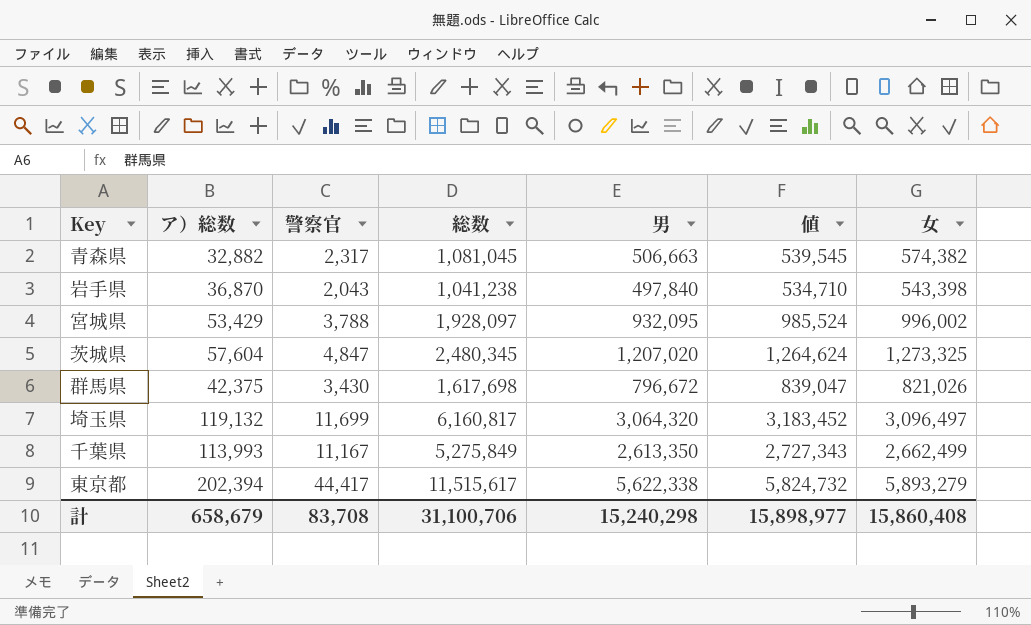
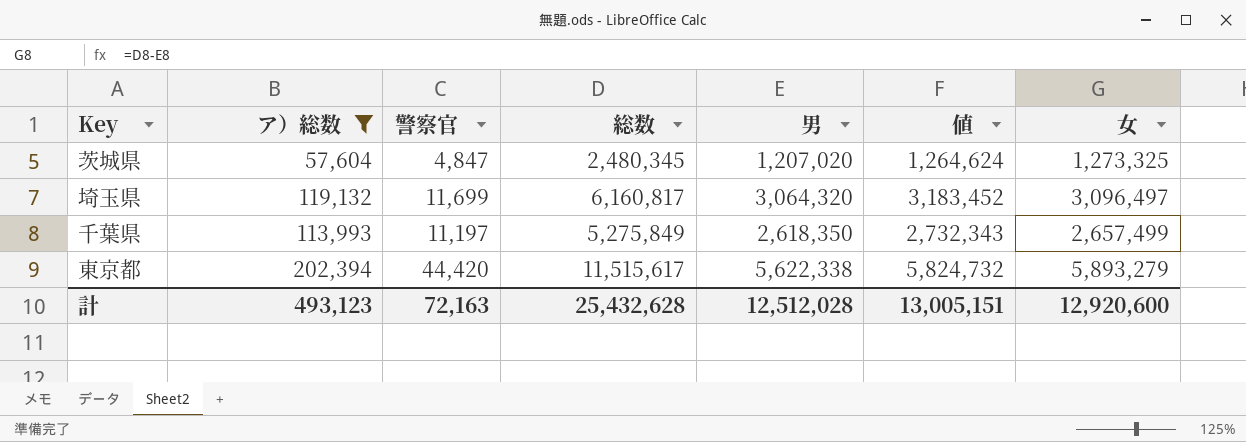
filter: none -> ア）総数 >= 57,604
千葉県 | 警察官: 11,167 -> 11,197
千葉県 | 男: 2,613,350 -> 2,618,350
千葉県 | 値: 2,727,343 -> 2,732,343
千葉県 | 女: 2,662,499 -> 2,657,499
東京都 | 警察官: 44,417 -> 44,420
計 | ア）総数: 658,679 -> 493,123
計 | 警察官: 83,708 -> 72,163
計 | 総数: 31,100,706 -> 25,432,628
計 | 男: 15,240,298 -> 12,512,028
計 | 値: 15,898,977 -> 13,005,151
計 | 女: 15,860,408 -> 12,920,600

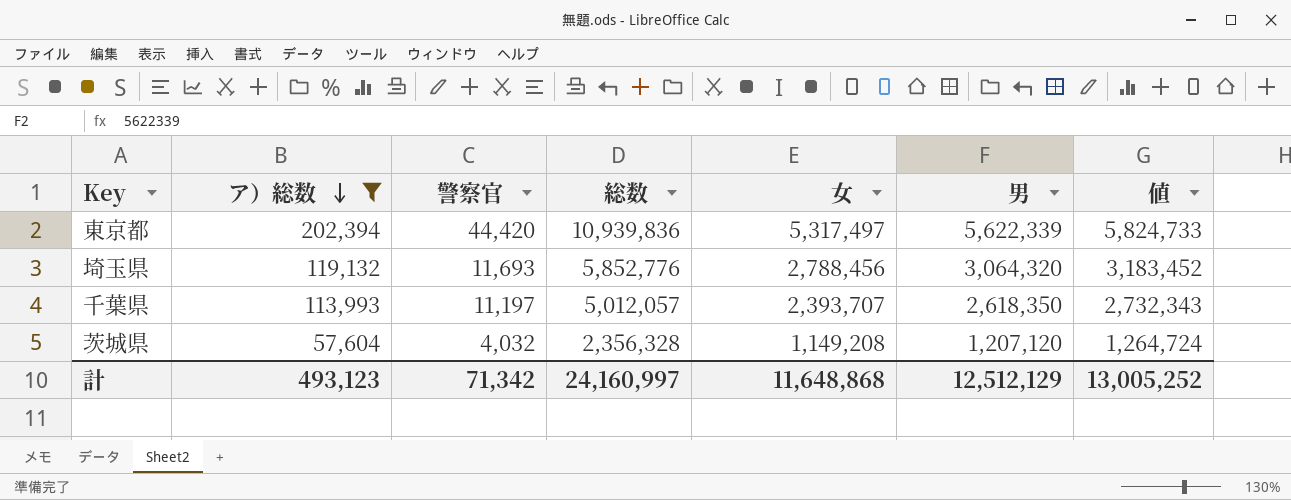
row order: none -> ア）総数 descending
column 女 | position: 7 -> 5
東京都 | 総数: 11,515,617 -> 10,939,836
東京都 | 女: 5,893,279 -> 5,317,497
東京都 | 男: 5,622,338 -> 5,622,339
東京都 | 値: 5,824,732 -> 5,824,733
埼玉県 | 警察官: 11,699 -> 11,693
埼玉県 | 総数: 6,160,817 -> 5,852,776
埼玉県 | 女: 3,096,497 -> 2,788,456
千葉県 | 総数: 5,275,849 -> 5,012,057
千葉県 | 女: 2,657,499 -> 2,393,707
茨城県 | 警察官: 4,847 -> 4,032
茨城県 | 総数: 2,480,345 -> 2,356,328
茨城県 | 女: 1,273,325 -> 1,149,208
茨城県 | 男: 1,207,020 -> 1,207,120
茨城県 | 値: 1,264,624 -> 1,264,724
計 | 警察官: 72,163 -> 71,342
計 | 総数: 25,432,628 -> 24,160,997
計 | 女: 12,920,600 -> 11,648,868
計 | 男: 12,512,028 -> 12,512,129
計 | 値: 13,005,151 -> 13,005,252

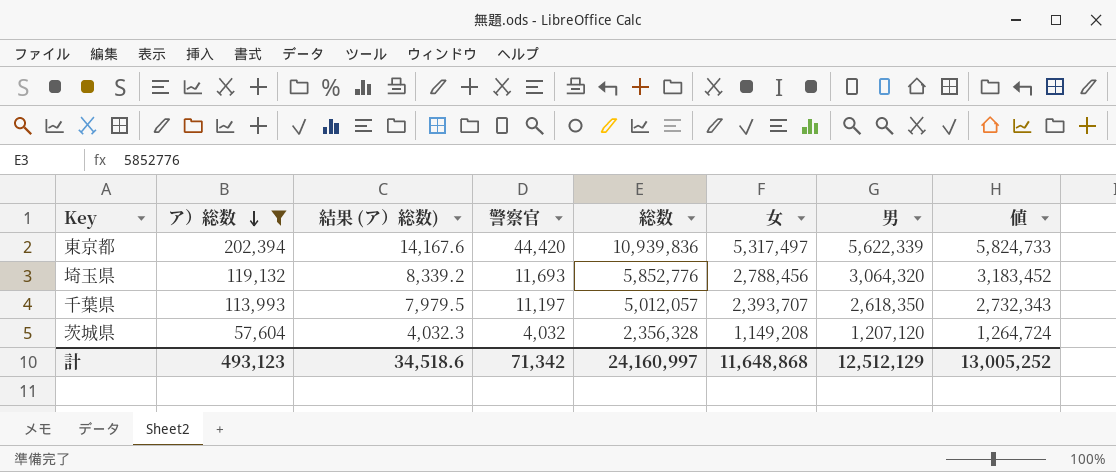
column 結果 (ア）総数) | formula: none -> [ア）総数] * 0.07

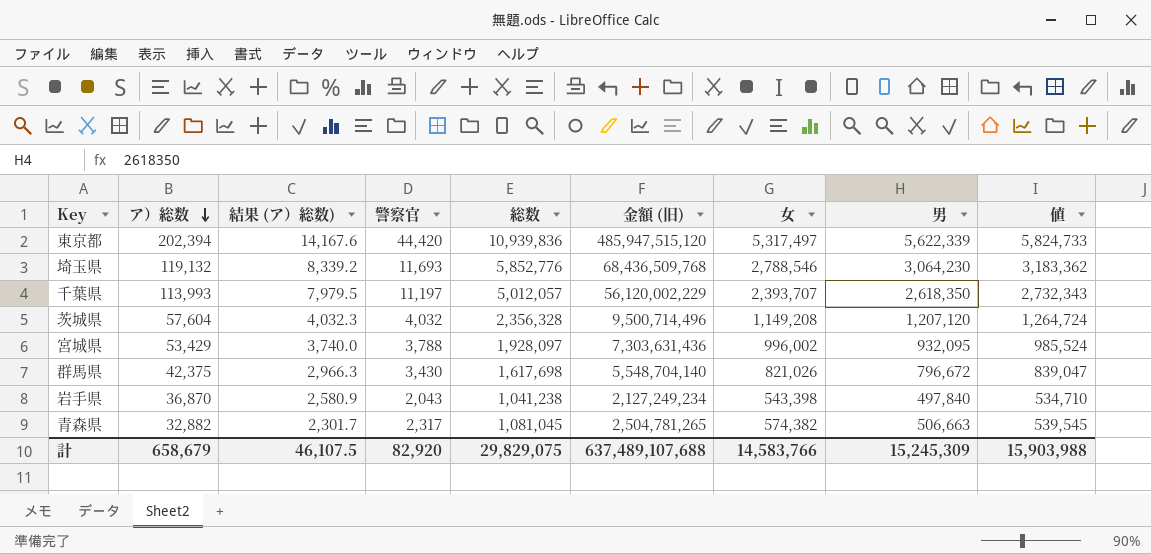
filter: ア）総数 >= 57,604 -> none
column 金額 (旧) | formula: none -> [警察官] * [総数]
埼玉県 | 女: 2,788,456 -> 2,788,546
埼玉県 | 男: 3,064,320 -> 3,064,230
埼玉県 | 値: 3,183,452 -> 3,183,362
計 | ア）総数: 493,123 -> 658,679
計 | 結果 (ア）総数): 34,518.6 -> 46,107.5
計 | 警察官: 71,342 -> 82,920
計 | 総数: 24,160,997 -> 29,829,075
計 | 女: 11,648,868 -> 14,583,766
計 | 男: 12,512,129 -> 15,245,309
計 | 値: 13,005,252 -> 15,903,988

